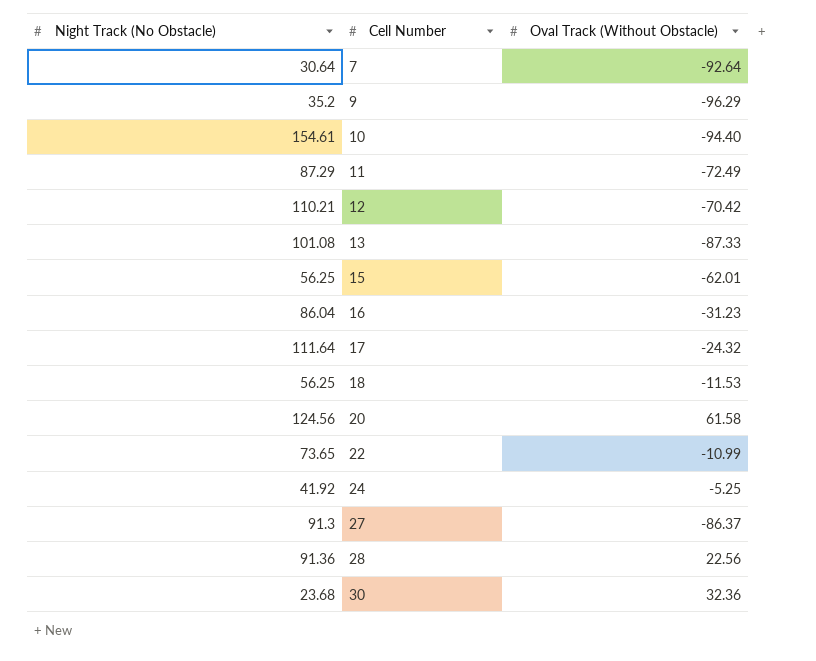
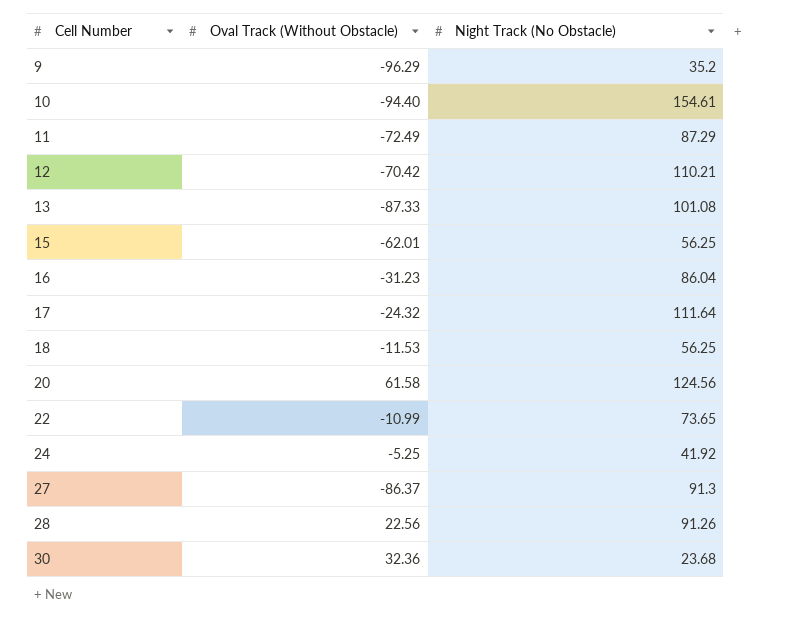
column Night Track (No Obstacle) | position: 1 -> 3
row 7: 30.64 | -92.64 -> none
28 | Night Track (No Obstacle): 91.36 -> 91.26

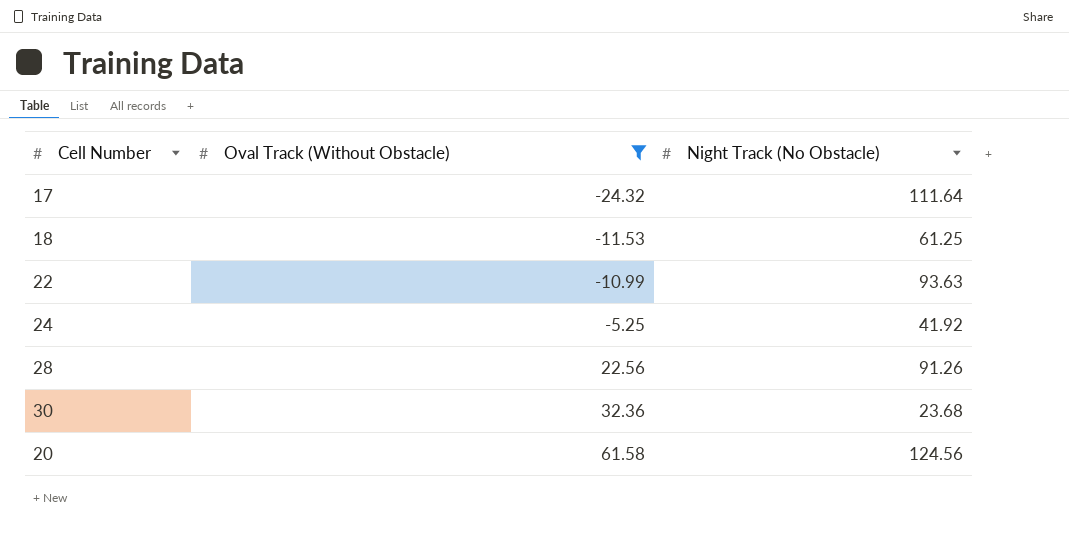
filter: none -> Oval Track (Without Obstacle) >= -24.32
row order: Cell Number ascending -> Oval Track (Without Obstacle) ascending
18 | Night Track (No Obstacle): 56.25 -> 61.25
22 | Night Track (No Obstacle): 73.65 -> 93.63

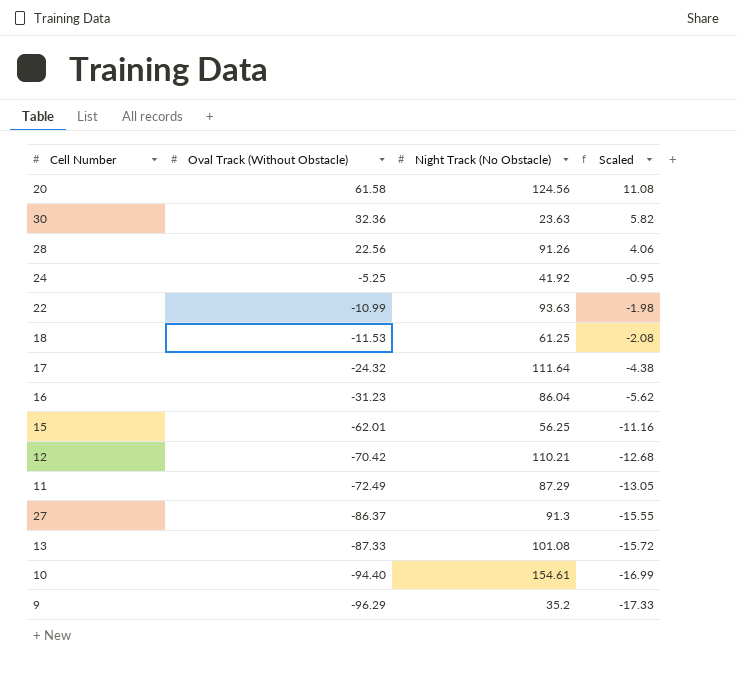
filter: Oval Track (Without Obstacle) >= -24.32 -> none
row order: Oval Track (Without Obstacle) ascending -> Oval Track (Without Obstacle) descending
column Scaled | formula: none -> [Oval Track (Without Obstacle)] * 0.18
30 | Night Track (No Obstacle): 23.68 -> 23.63

